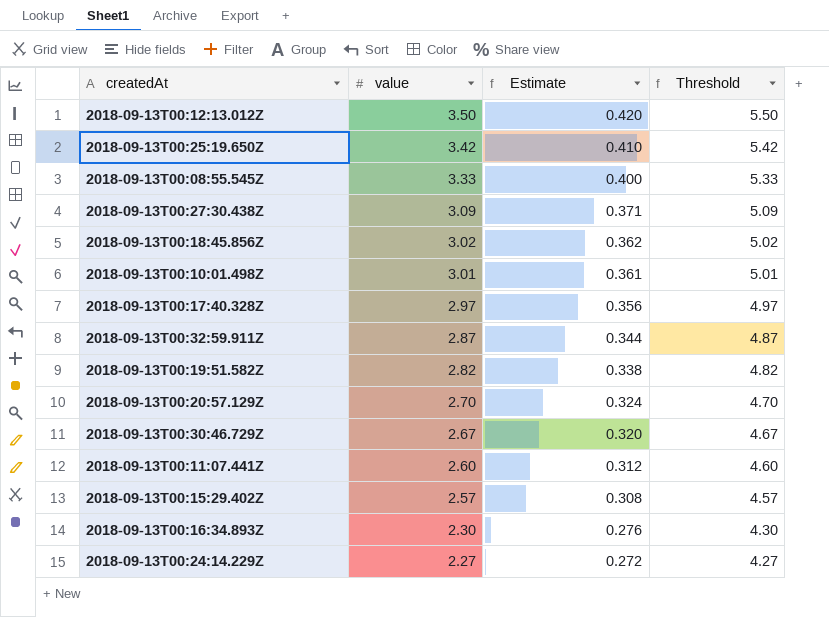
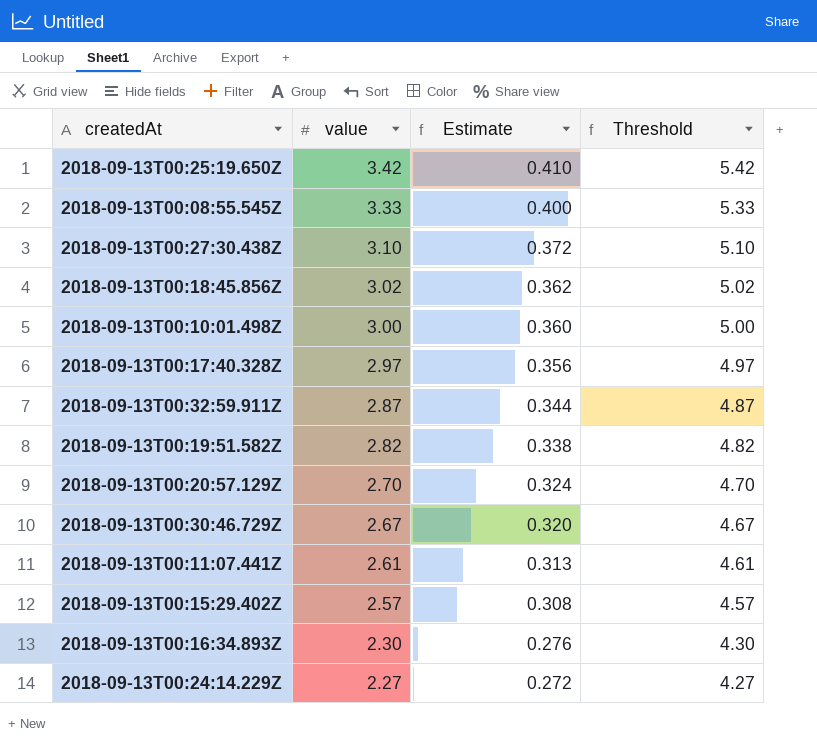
row 2018-09-13T00:12:13.012Z: 3.50 | 0.420 | 5.50 -> none
2018-09-13T00:27:30.438Z | value: 3.09 -> 3.10
2018-09-13T00:27:30.438Z | Estimate: 0.371 -> 0.372
2018-09-13T00:27:30.438Z | Threshold: 5.09 -> 5.10
2018-09-13T00:10:01.498Z | value: 3.01 -> 3.00
2018-09-13T00:10:01.498Z | Estimate: 0.361 -> 0.360
2018-09-13T00:10:01.498Z | Threshold: 5.01 -> 5.00
2018-09-13T00:11:07.441Z | value: 2.60 -> 2.61
2018-09-13T00:11:07.441Z | Estimate: 0.312 -> 0.313
2018-09-13T00:11:07.441Z | Threshold: 4.60 -> 4.61

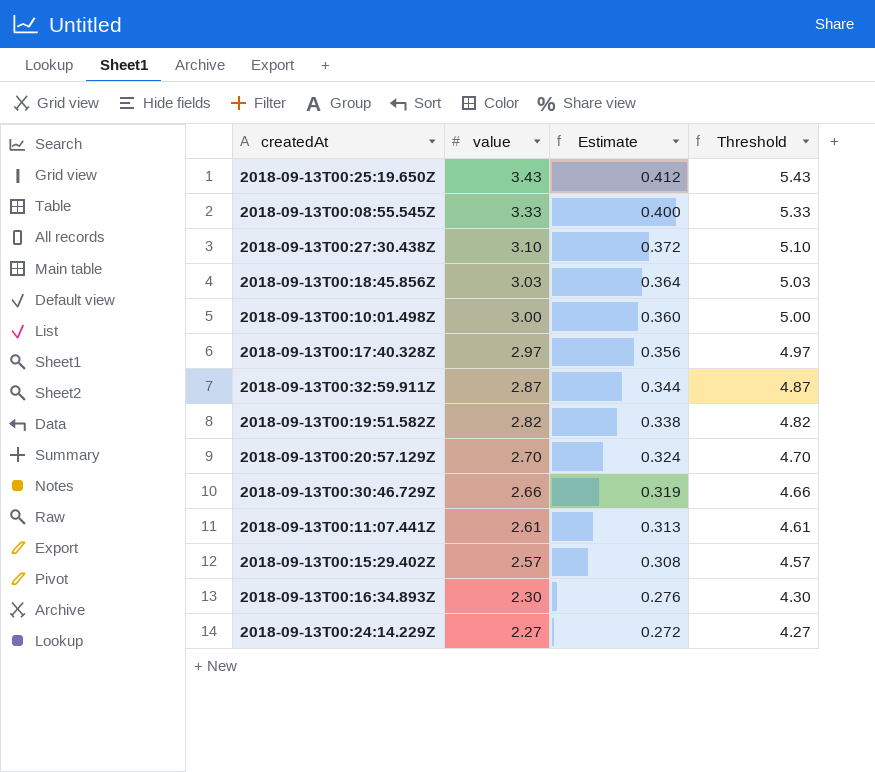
2018-09-13T00:25:19.650Z | value: 3.42 -> 3.43
2018-09-13T00:25:19.650Z | Estimate: 0.410 -> 0.412
2018-09-13T00:25:19.650Z | Threshold: 5.42 -> 5.43
2018-09-13T00:18:45.856Z | value: 3.02 -> 3.03
2018-09-13T00:18:45.856Z | Estimate: 0.362 -> 0.364
2018-09-13T00:18:45.856Z | Threshold: 5.02 -> 5.03
2018-09-13T00:30:46.729Z | value: 2.67 -> 2.66
2018-09-13T00:30:46.729Z | Estimate: 0.320 -> 0.319
2018-09-13T00:30:46.729Z | Threshold: 4.67 -> 4.66

